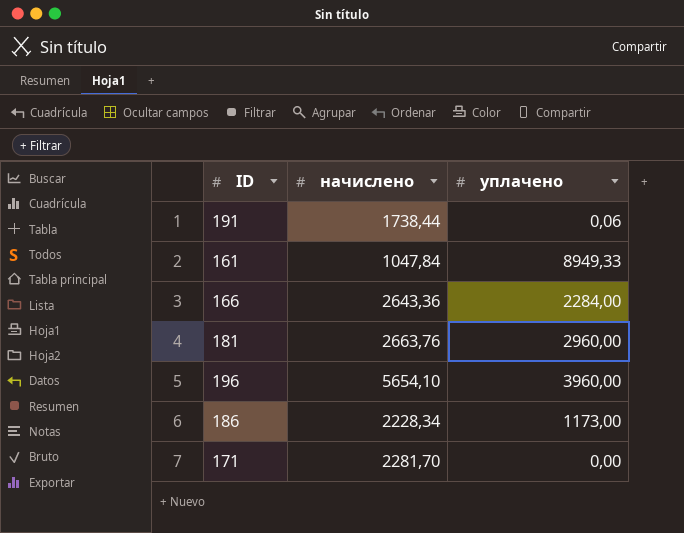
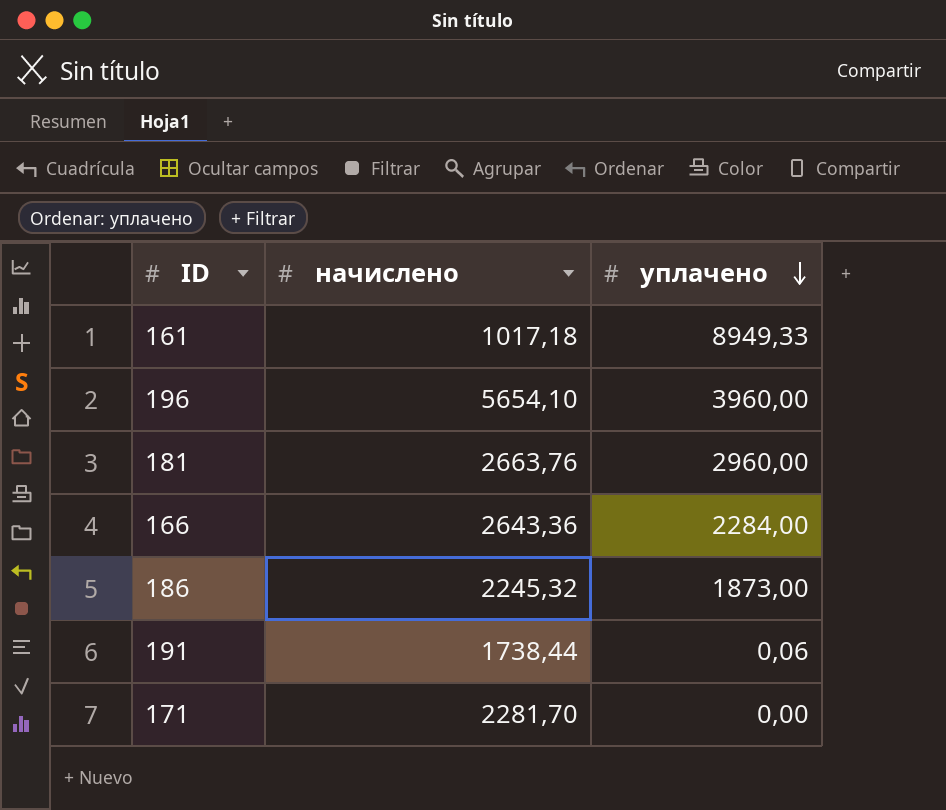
row order: none -> уплачено descending
161 | начислено: 1047,84 -> 1017,18
186 | начислено: 2228,34 -> 2245,32
186 | уплачено: 1173,00 -> 1873,00

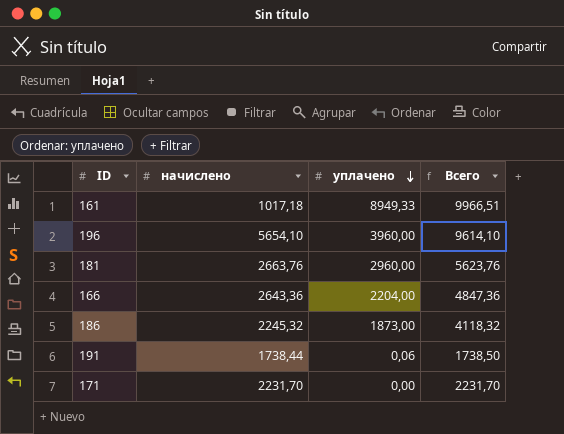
column Всего | formula: none -> [начислено] + [уплачено]
166 | уплачено: 2284,00 -> 2204,00
171 | начислено: 2281,70 -> 2231,70

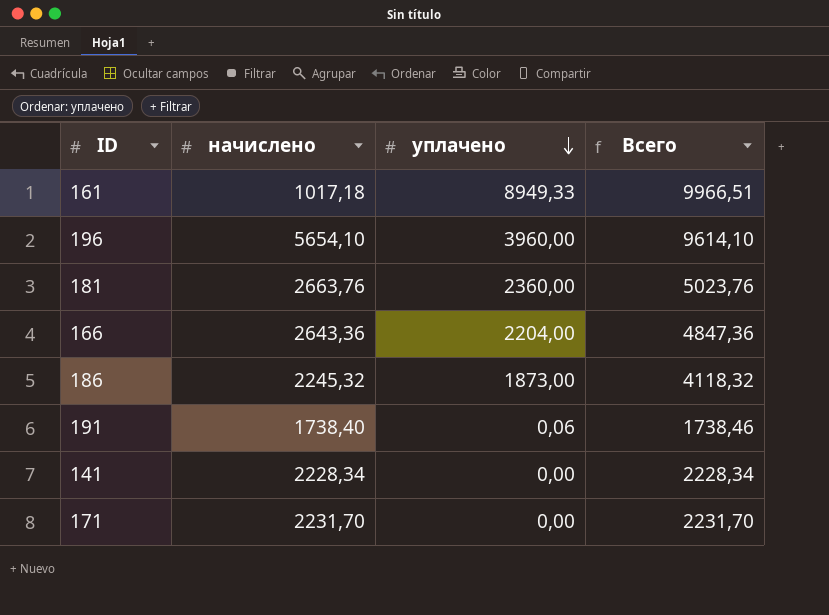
181 | уплачено: 2960,00 -> 2360,00
181 | Всего: 5623,76 -> 5023,76
191 | начислено: 1738,44 -> 1738,40
191 | Всего: 1738,50 -> 1738,46
row 141: none -> 2228,34 | 0,00 | 2228,34

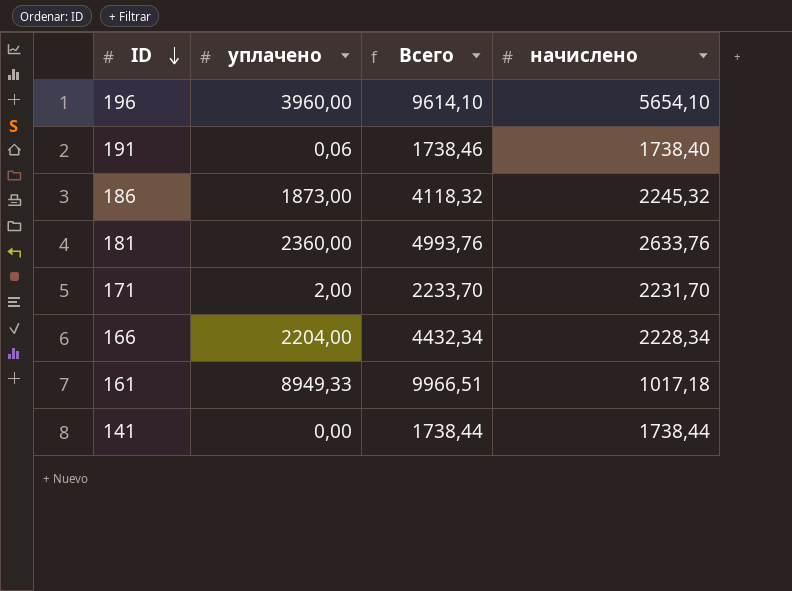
row order: уплачено descending -> ID descending
column начислено | position: 2 -> 4
181 | Всего: 5023,76 -> 4993,76
181 | начислено: 2663,76 -> 2633,76
171 | уплачено: 0,00 -> 2,00
171 | Всего: 2231,70 -> 2233,70
166 | Всего: 4847,36 -> 4432,34
166 | начислено: 2643,36 -> 2228,34
141 | Всего: 2228,34 -> 1738,44
141 | начислено: 2228,34 -> 1738,44

